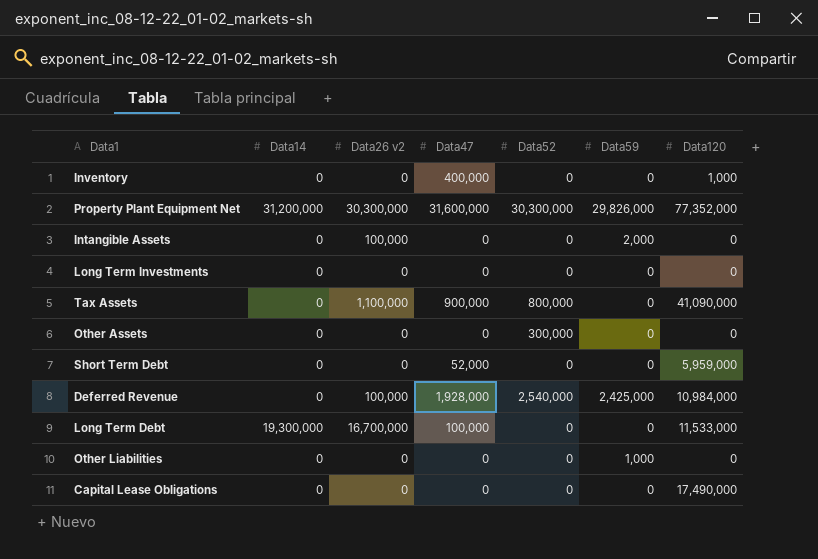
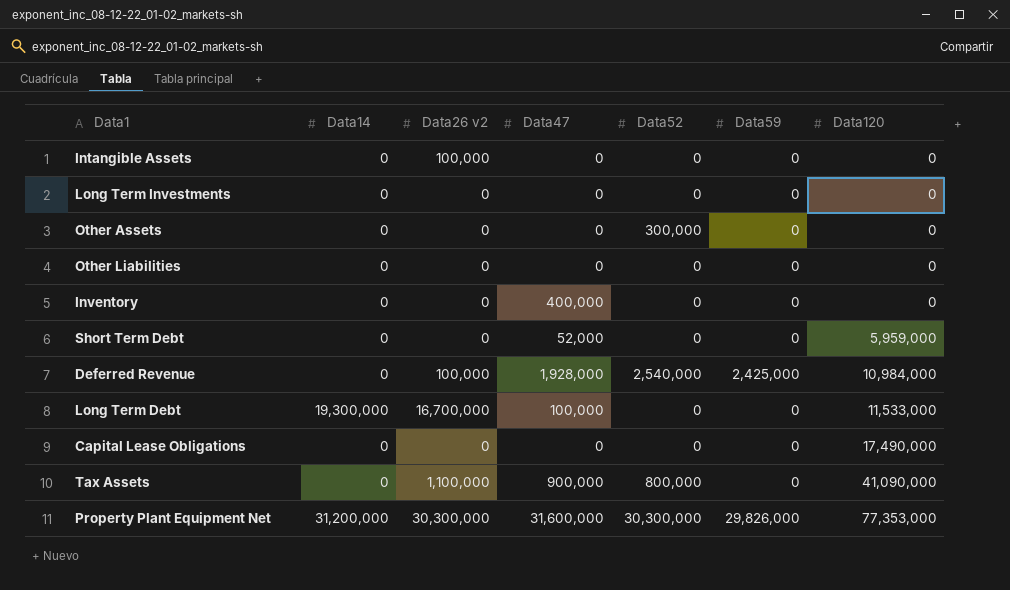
row order: none -> Data120 ascending
Intangible Assets | Data59: 2,000 -> 0
Other Liabilities | Data59: 1,000 -> 0
Inventory | Data120: 1,000 -> 0
Property Plant Equipment Net | Data120: 77,352,000 -> 77,353,000

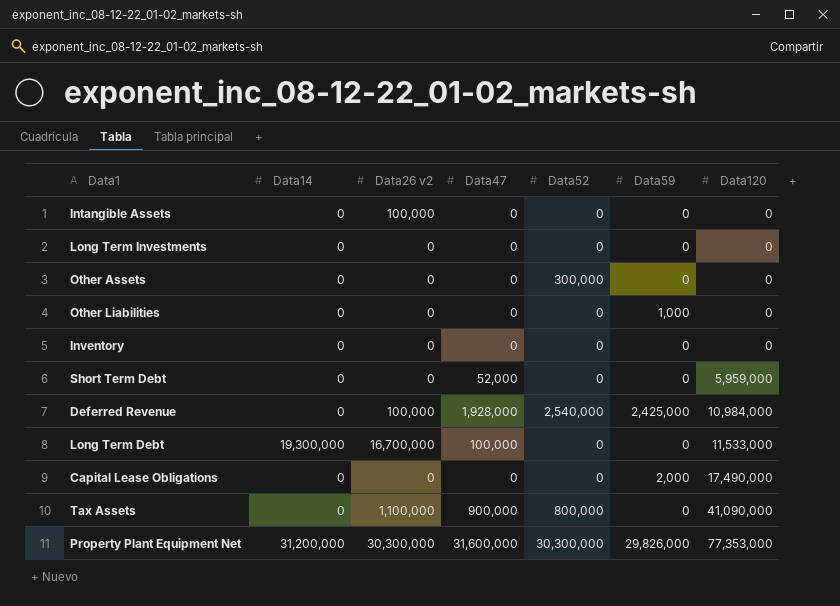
Other Liabilities | Data59: 0 -> 1,000
Inventory | Data47: 400,000 -> 0
Capital Lease Obligations | Data59: 0 -> 2,000

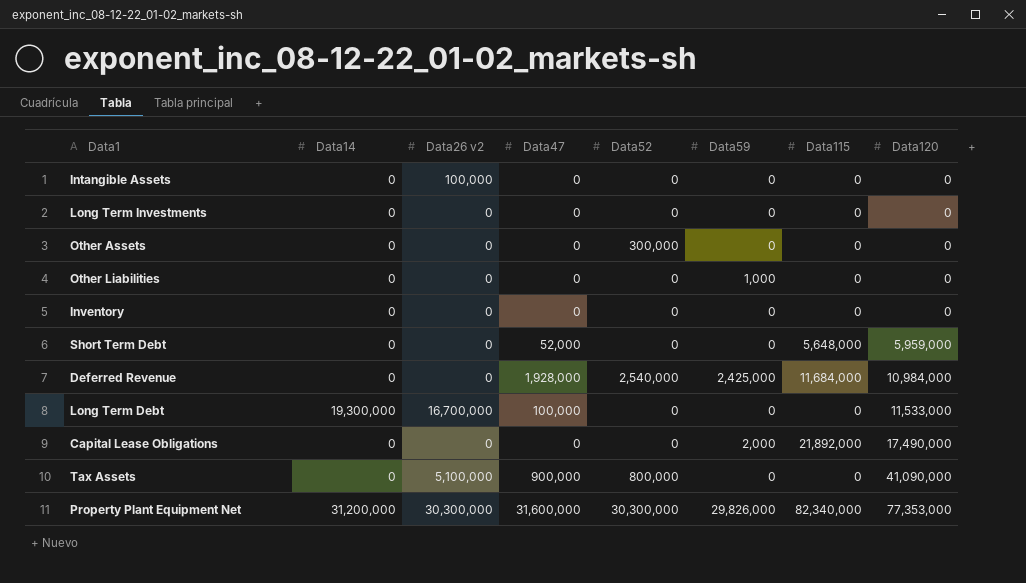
column Data115 | position: none -> 7
Deferred Revenue | Data26 v2: 100,000 -> 0
Tax Assets | Data26 v2: 1,100,000 -> 5,100,000

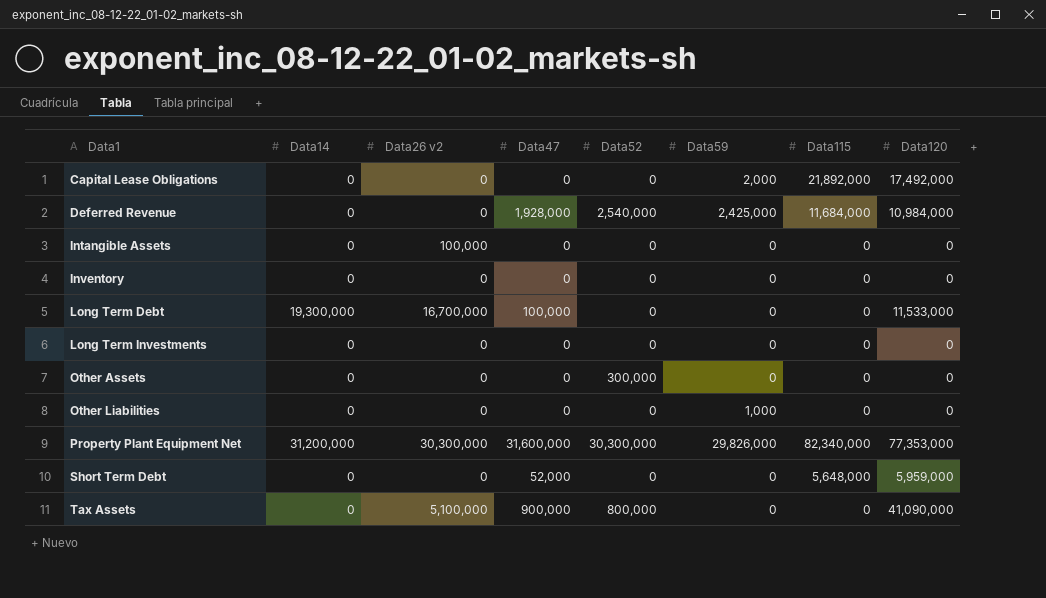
row order: Data120 ascending -> Data1 ascending
Capital Lease Obligations | Data120: 17,490,000 -> 17,492,000

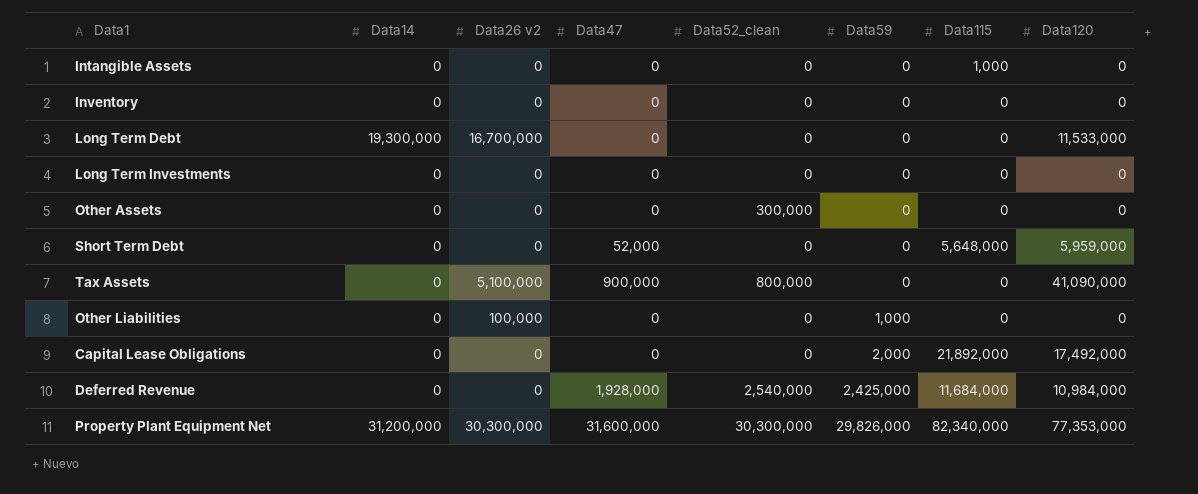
row order: Data1 ascending -> Data59 ascending
column name: Data52 -> Data52_clean
Intangible Assets | Data26 v2: 100,000 -> 0
Intangible Assets | Data115: 0 -> 1,000
Long Term Debt | Data47: 100,000 -> 0
Other Liabilities | Data26 v2: 0 -> 100,000

